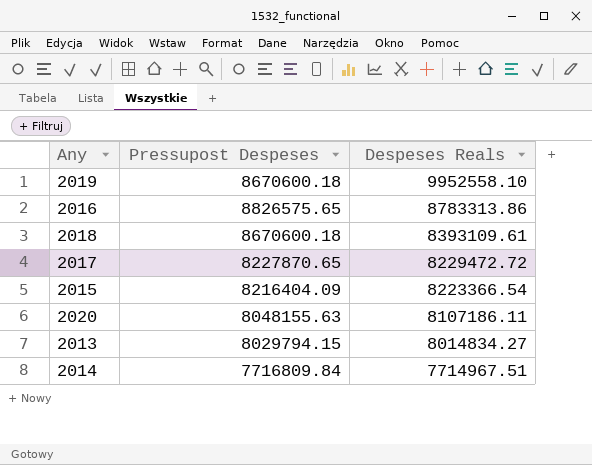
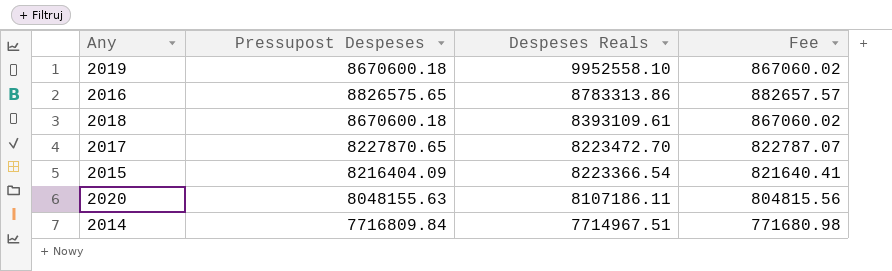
column Fee | formula: none -> [Pressupost Despeses] * 0.1
row 2013: 8029794.15 | 8014834.27 -> none
2017 | Despeses Reals: 8229472.72 -> 8223472.70

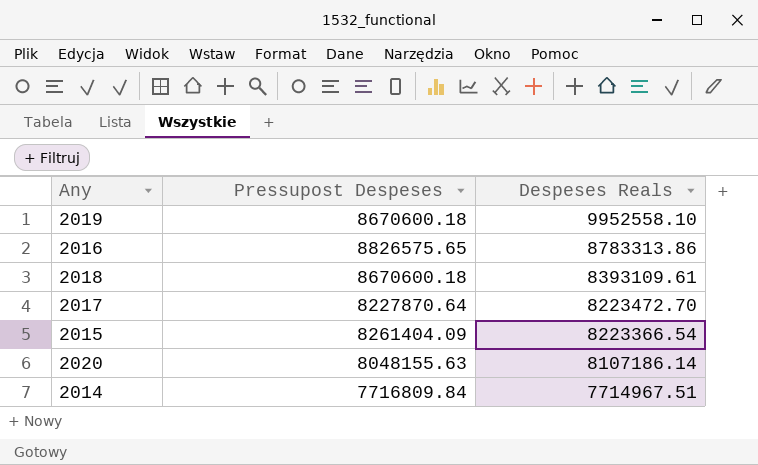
column Fee | formula: [Pressupost Despeses] * 0.1 -> none
2017 | Pressupost Despeses: 8227870.65 -> 8227870.64
2015 | Pressupost Despeses: 8216404.09 -> 8261404.09
2020 | Despeses Reals: 8107186.11 -> 8107186.14

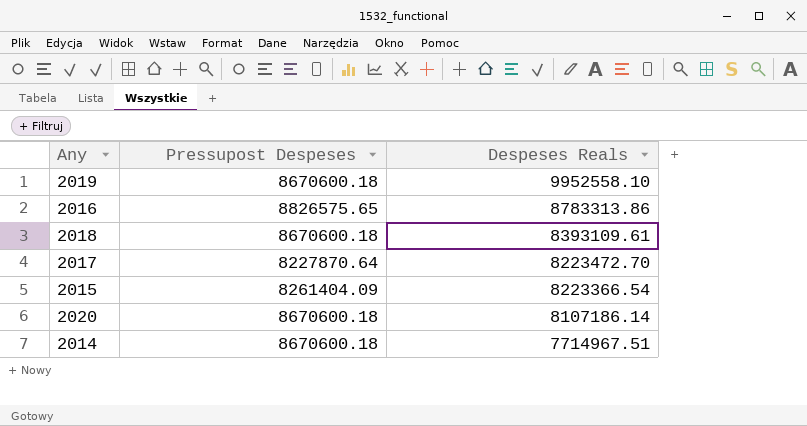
2020 | Pressupost Despeses: 8048155.63 -> 8670600.18
2014 | Pressupost Despeses: 7716809.84 -> 8670600.18

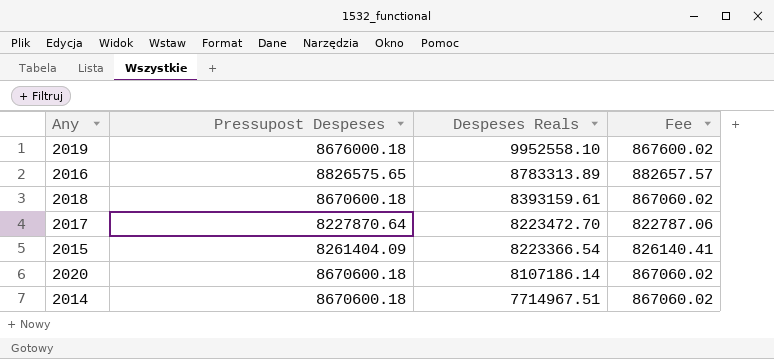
column Fee | formula: none -> [Pressupost Despeses] * 0.1
2019 | Pressupost Despeses: 8670600.18 -> 8676000.18
2016 | Despeses Reals: 8783313.86 -> 8783313.89
2018 | Despeses Reals: 8393109.61 -> 8393159.61

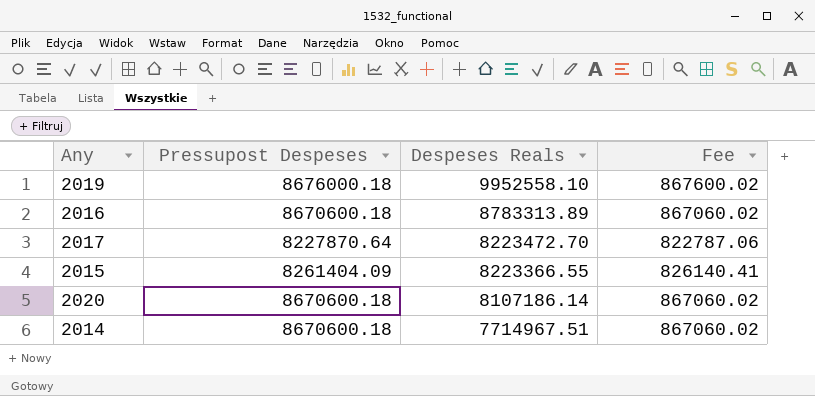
row 2018: 8670600.18 | 8393159.61 | 867060.02 -> none
2016 | Pressupost Despeses: 8826575.65 -> 8670600.18
2016 | Fee: 882657.57 -> 867060.02
2015 | Despeses Reals: 8223366.54 -> 8223366.55

